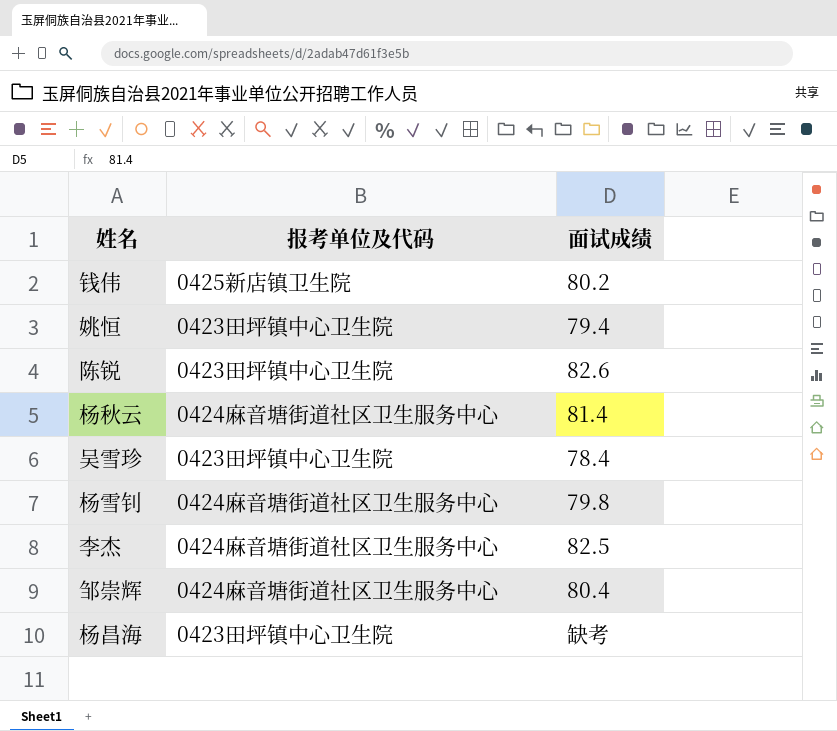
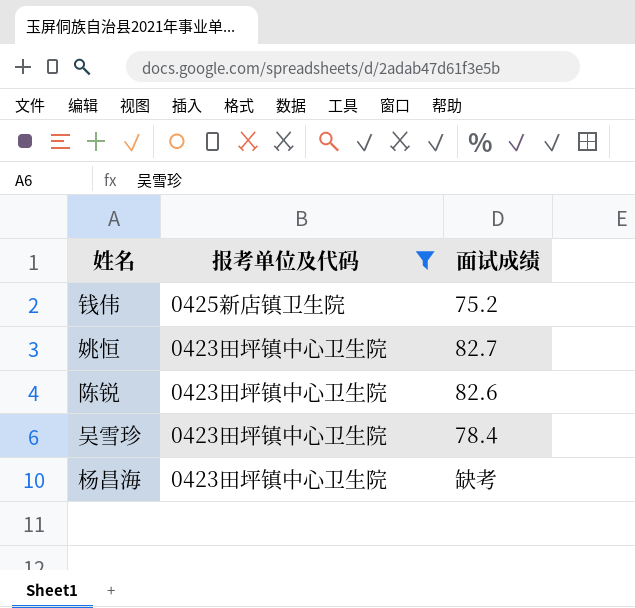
filter: none -> 报考单位及代码 != 0424麻音塘街道社区卫生服务中心
钱伟 | 面试成绩: 80.2 -> 75.2
姚恒 | 面试成绩: 79.4 -> 82.7

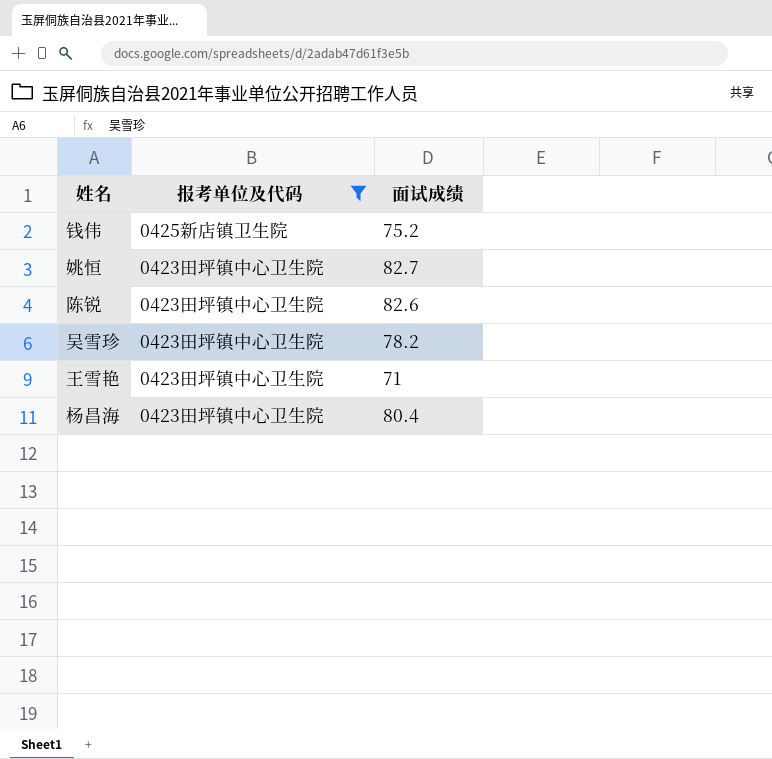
吴雪珍 | 面试成绩: 78.4 -> 78.2
row 王雪艳: none -> 0423田坪镇中心卫生院 | 71
杨昌海 | 面试成绩: 缺考 -> 80.4

